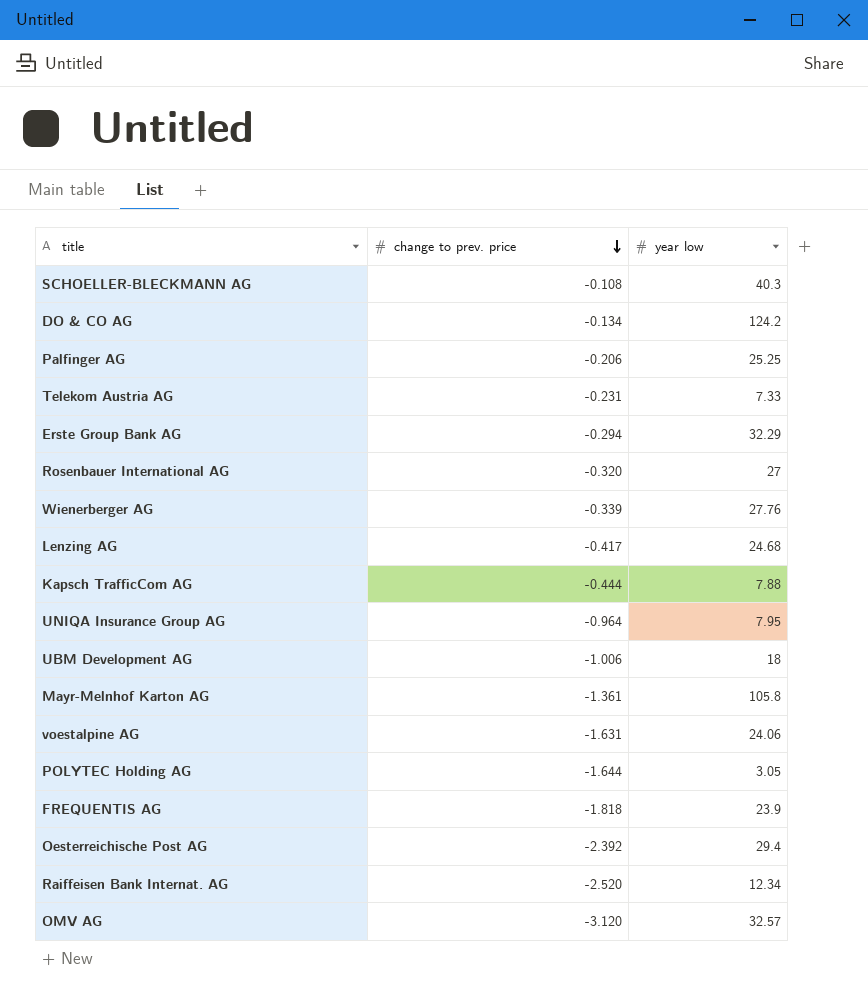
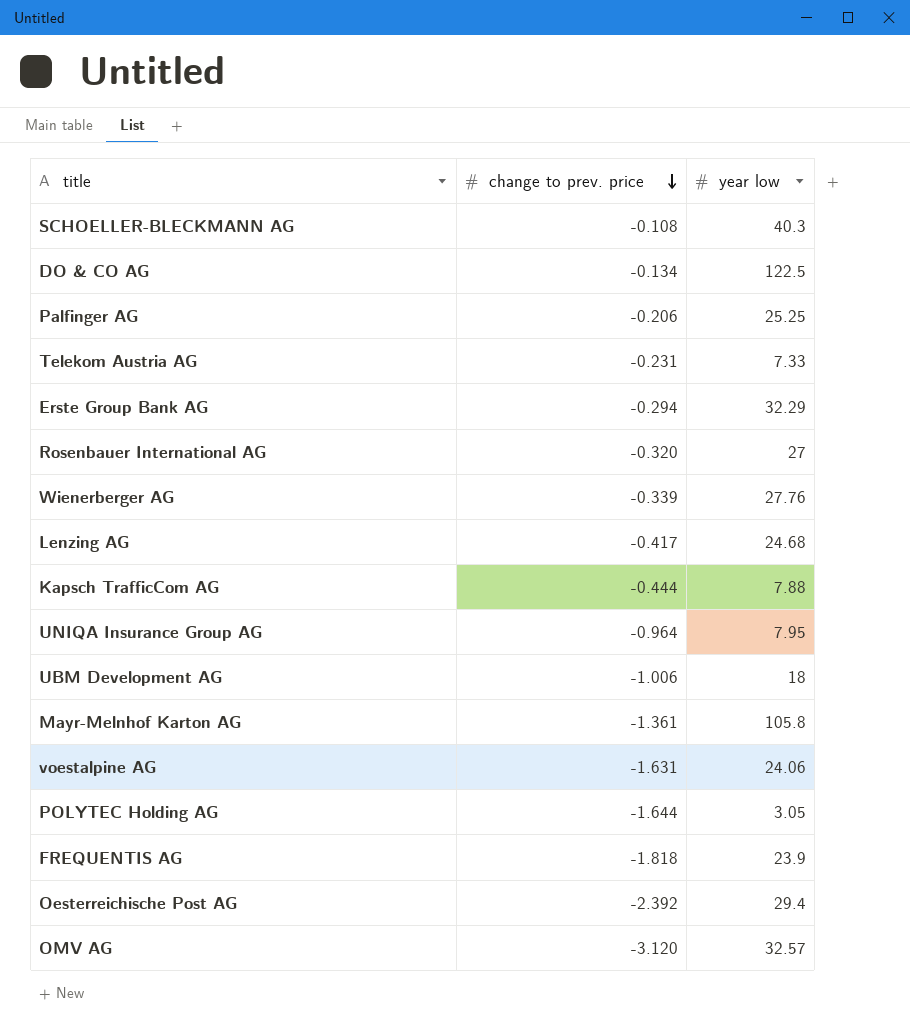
row Raiffeisen Bank Internat. AG: -2.520 | 12.34 -> none
DO & CO AG | year low: 124.2 -> 122.5

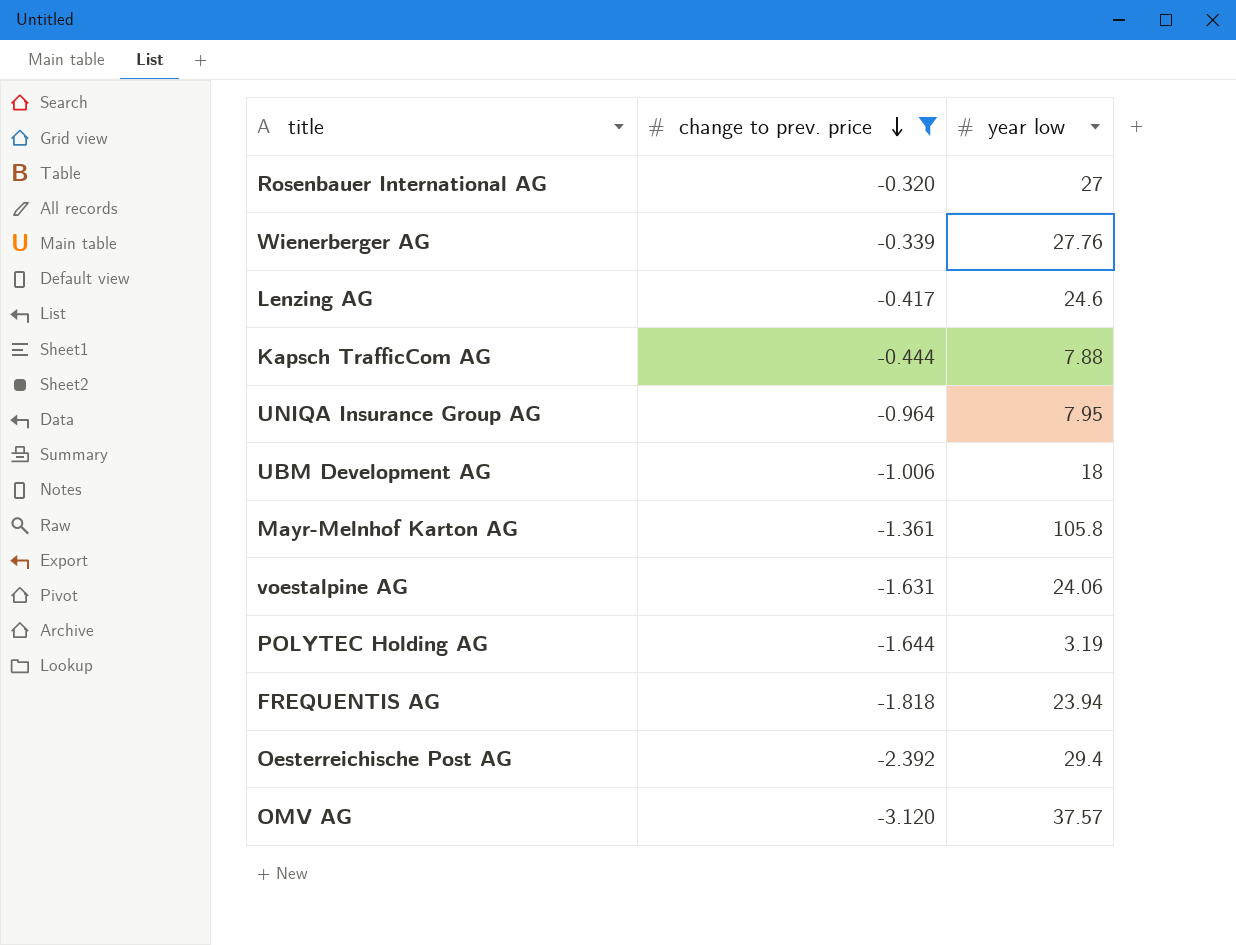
filter: none -> change to prev. price <= -0.320
Lenzing AG | year low: 24.68 -> 24.6
POLYTEC Holding AG | year low: 3.05 -> 3.19
FREQUENTIS AG | year low: 23.9 -> 23.94
OMV AG | year low: 32.57 -> 37.57

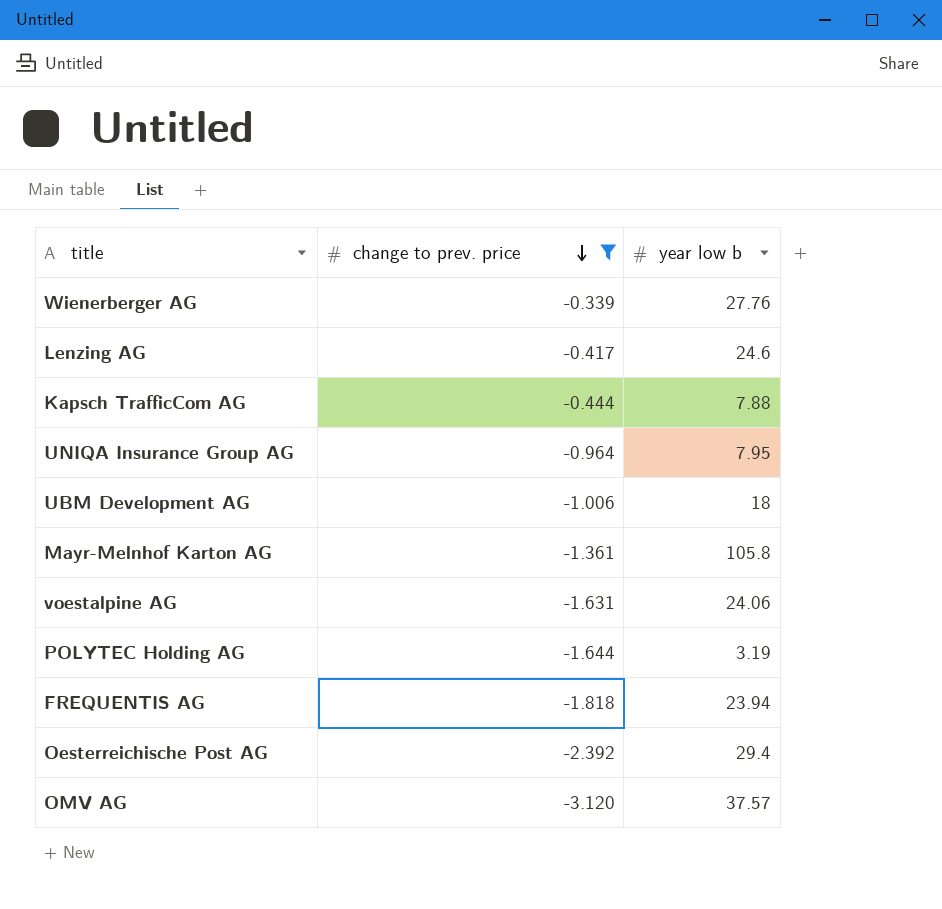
column name: year low -> year low b
row Rosenbauer International AG: -0.320 | 27 -> none

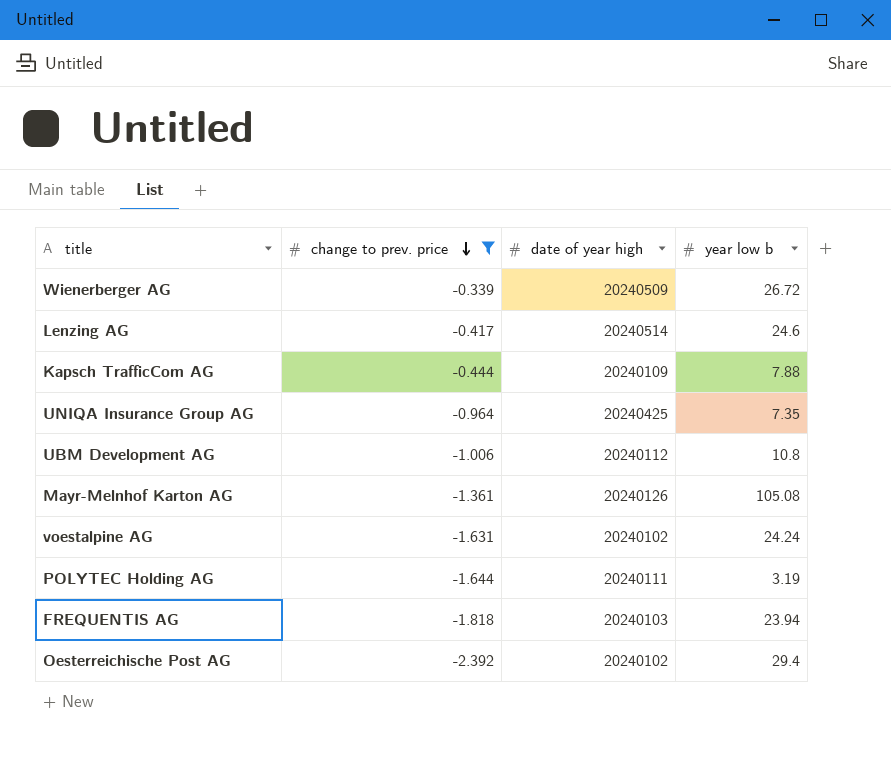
column date of year high | position: none -> 3
row OMV AG: -3.120 | 37.57 -> none
Wienerberger AG | year low b: 27.76 -> 26.72
UNIQA Insurance Group AG | year low b: 7.95 -> 7.35
UBM Development AG | year low b: 18 -> 10.8
Mayr-Melnhof Karton AG | year low b: 105.8 -> 105.08
voestalpine AG | year low b: 24.06 -> 24.24

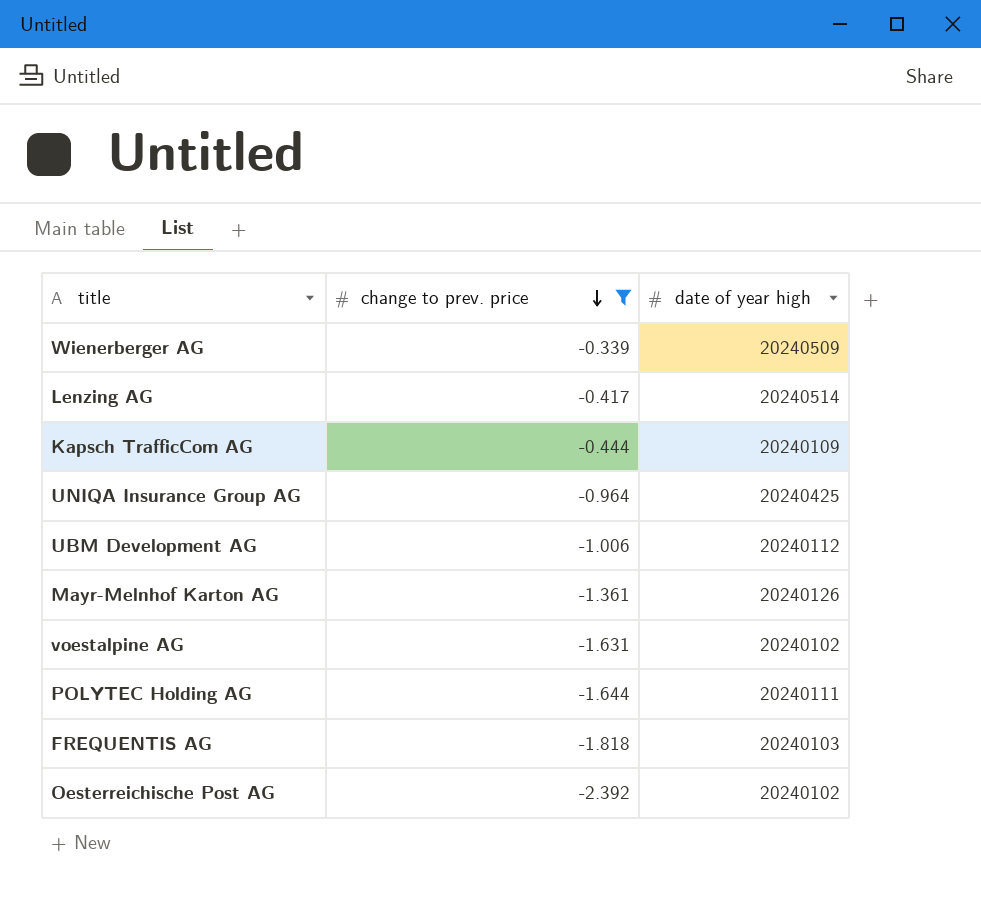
column year low b | position: 4 -> none

